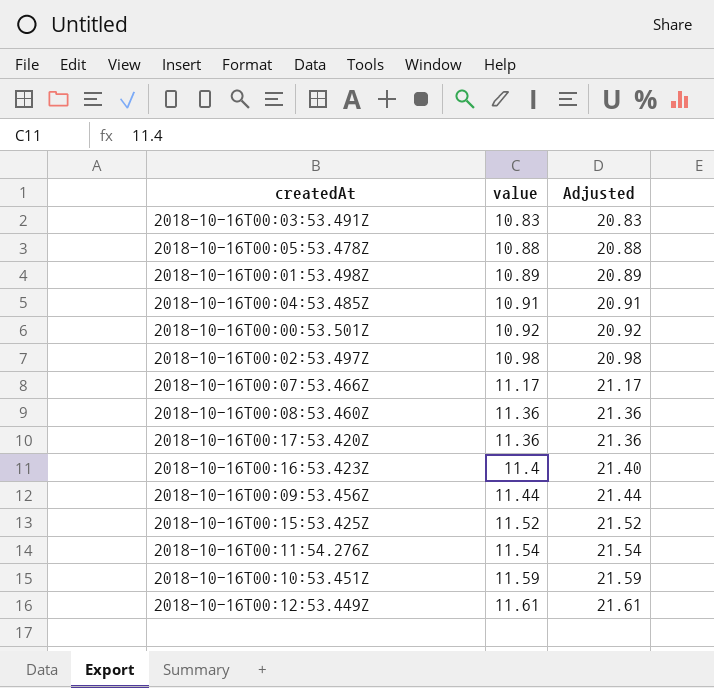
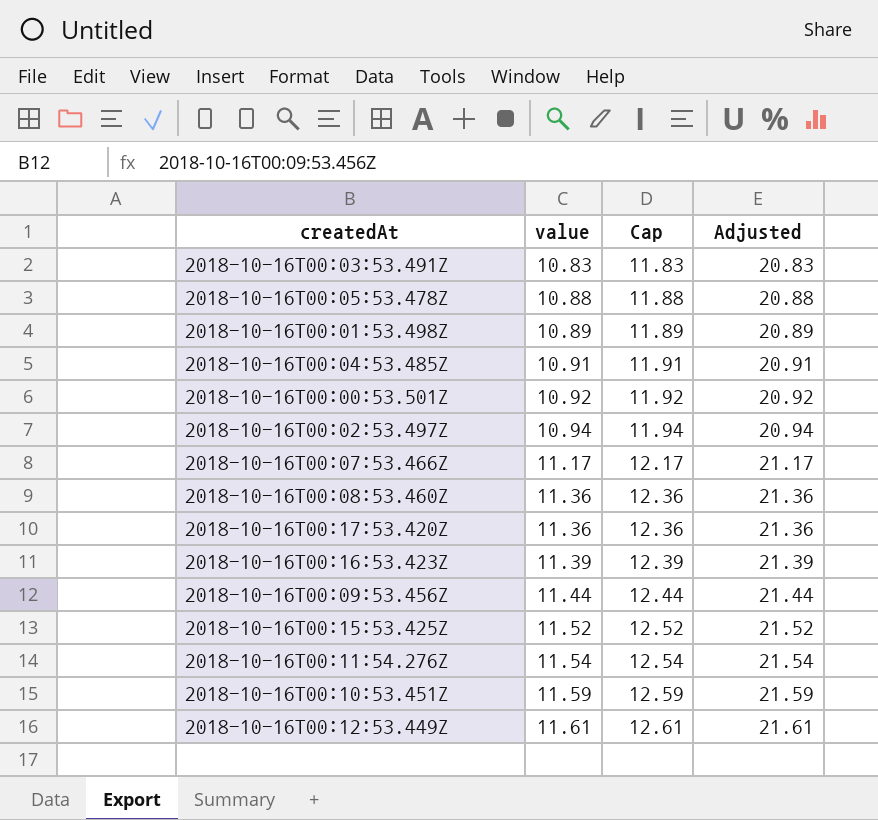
column Cap | formula: none -> [value] + 1
2018-10-16T00:02:53.497Z | value: 10.98 -> 10.94
2018-10-16T00:02:53.497Z | Adjusted: 20.98 -> 20.94
2018-10-16T00:16:53.423Z | value: 11.4 -> 11.39
2018-10-16T00:16:53.423Z | Adjusted: 21.40 -> 21.39

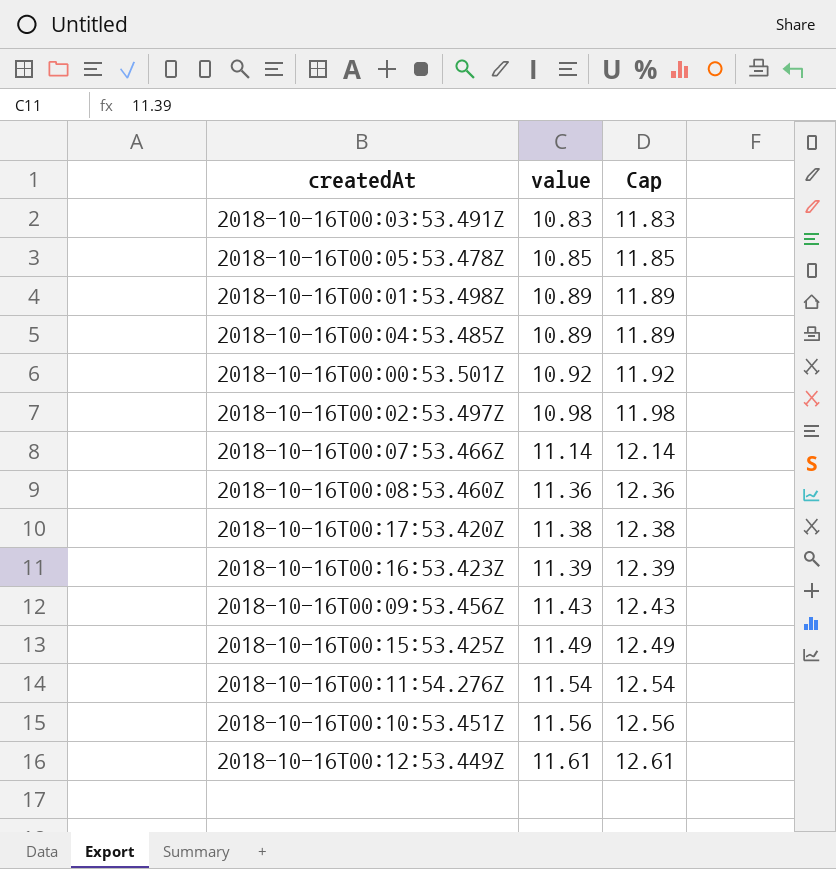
column Adjusted | formula: [value] + 10 -> none
2018-10-16T00:05:53.478Z | value: 10.88 -> 10.85
2018-10-16T00:05:53.478Z | Cap: 11.88 -> 11.85
2018-10-16T00:04:53.485Z | value: 10.91 -> 10.89
2018-10-16T00:04:53.485Z | Cap: 11.91 -> 11.89
2018-10-16T00:02:53.497Z | value: 10.94 -> 10.98
2018-10-16T00:02:53.497Z | Cap: 11.94 -> 11.98
2018-10-16T00:07:53.466Z | value: 11.17 -> 11.14
2018-10-16T00:07:53.466Z | Cap: 12.17 -> 12.14
2018-10-16T00:17:53.420Z | value: 11.36 -> 11.38
2018-10-16T00:17:53.420Z | Cap: 12.36 -> 12.38
2018-10-16T00:09:53.456Z | value: 11.44 -> 11.43
2018-10-16T00:09:53.456Z | Cap: 12.44 -> 12.43
2018-10-16T00:15:53.425Z | value: 11.52 -> 11.49
2018-10-16T00:15:53.425Z | Cap: 12.52 -> 12.49
2018-10-16T00:10:53.451Z | value: 11.59 -> 11.56
2018-10-16T00:10:53.451Z | Cap: 12.59 -> 12.56

